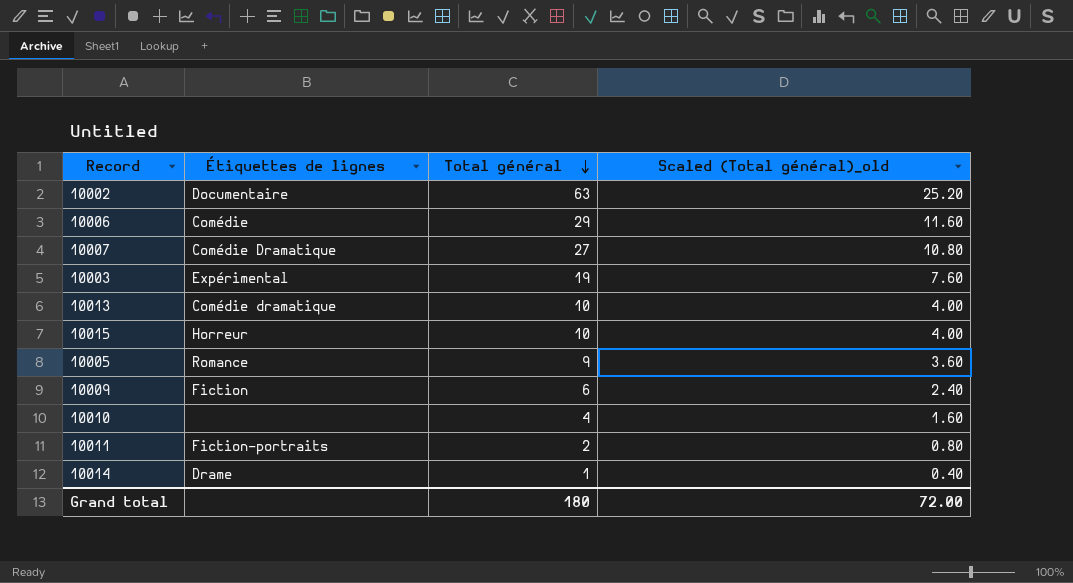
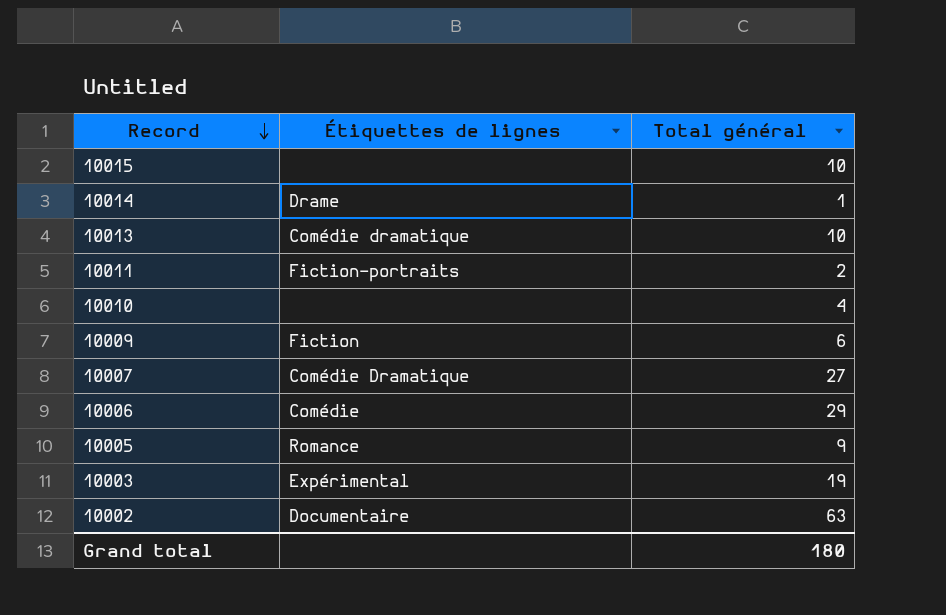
row order: Total général descending -> Record descending
column Scaled (Total général)_old | formula: [Total général] * 0.4 -> none
10015 | Étiquettes de lignes: Horreur -> none

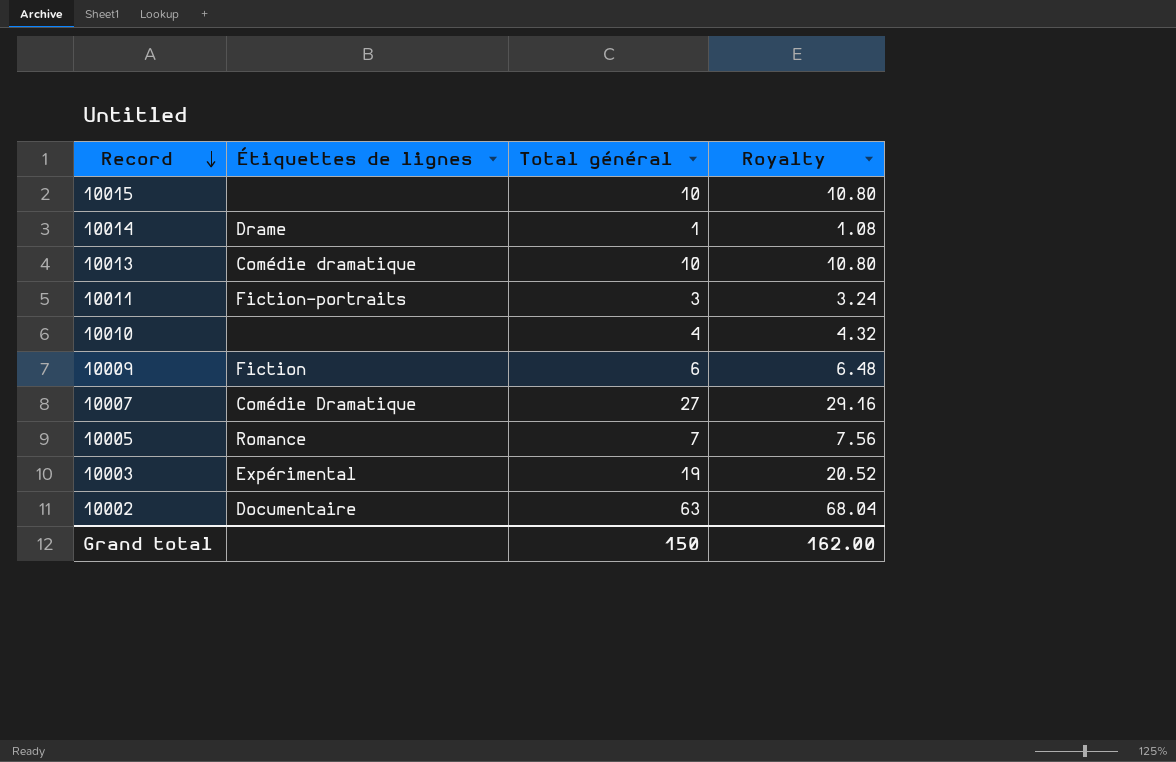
column Royalty | formula: none -> [Total général] * 1.08
row 10006: Comédie | 29 -> none
10011 | Total général: 2 -> 3
10005 | Total général: 9 -> 7
Grand total | Total général: 180 -> 150

